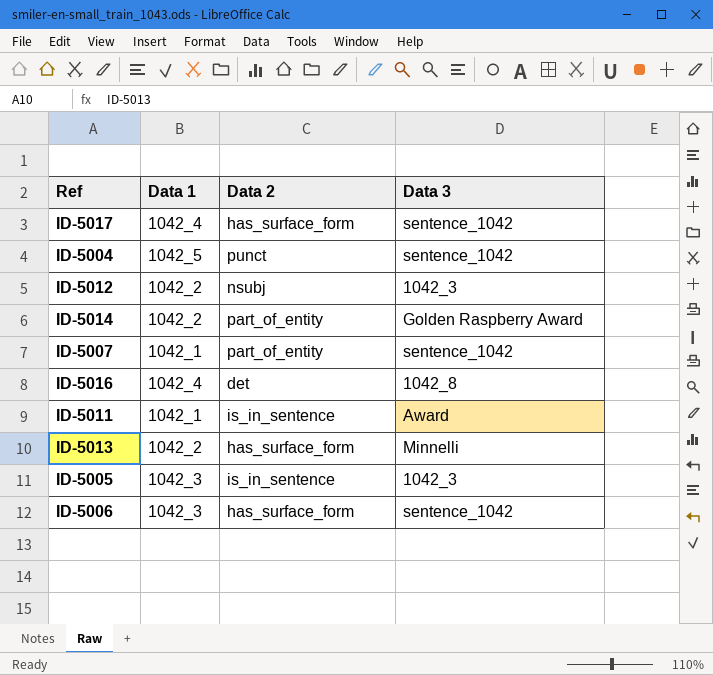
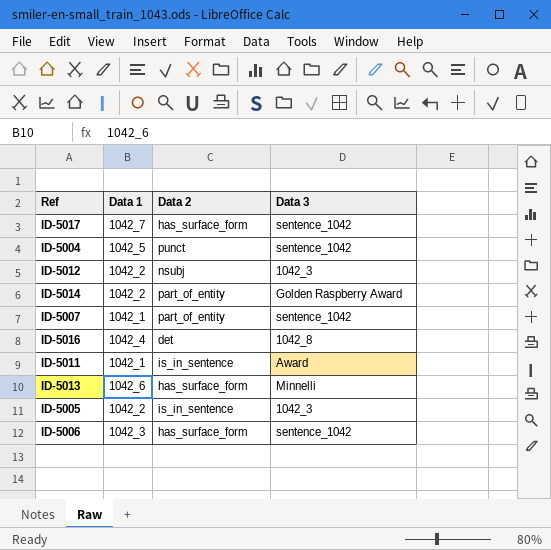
ID-5017 | Data 1: 1042_4 -> 1042_7
ID-5013 | Data 1: 1042_2 -> 1042_6
ID-5005 | Data 1: 1042_3 -> 1042_2

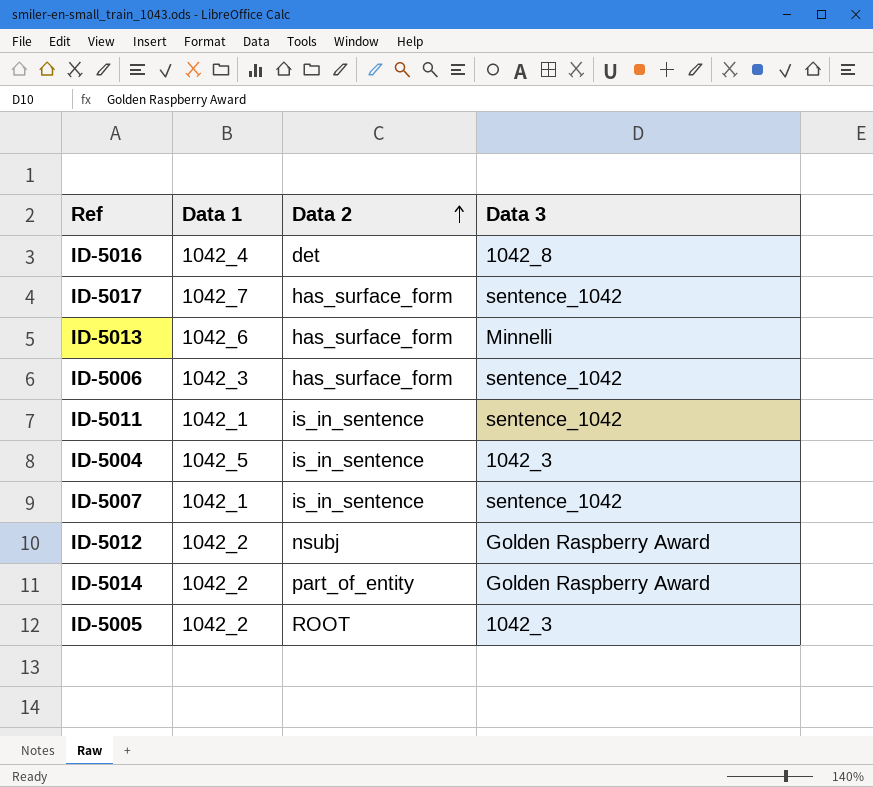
row order: none -> Data 2 ascending
ID-5011 | Data 3: Award -> sentence_1042
ID-5004 | Data 2: punct -> is_in_sentence
ID-5004 | Data 3: sentence_1042 -> 1042_3
ID-5007 | Data 2: part_of_entity -> is_in_sentence
ID-5012 | Data 3: 1042_3 -> Golden Raspberry Award
ID-5005 | Data 2: is_in_sentence -> ROOT

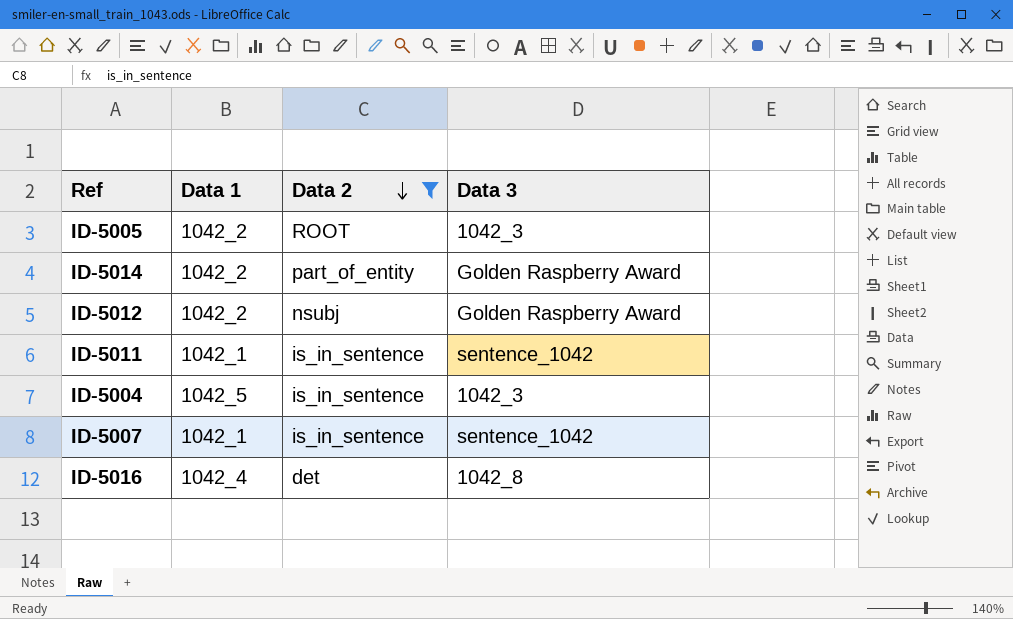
filter: none -> Data 2 != has_surface_form
row order: Data 2 ascending -> Data 2 descending

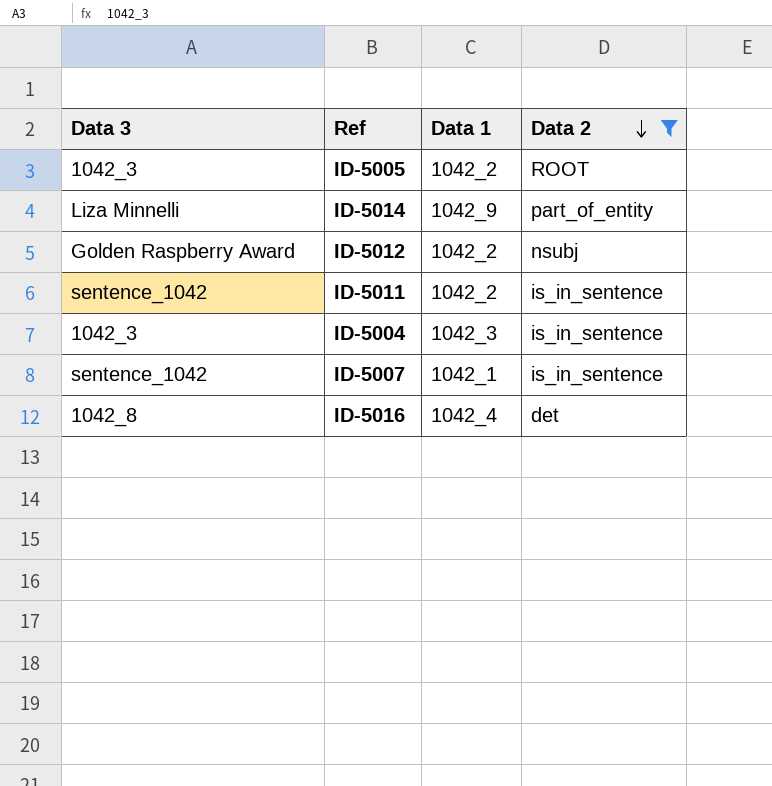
column Data 3 | position: 4 -> 1
ID-5014 | Data 3: Golden Raspberry Award -> Liza Minnelli
ID-5014 | Data 1: 1042_2 -> 1042_9
ID-5011 | Data 1: 1042_1 -> 1042_2
ID-5004 | Data 1: 1042_5 -> 1042_3

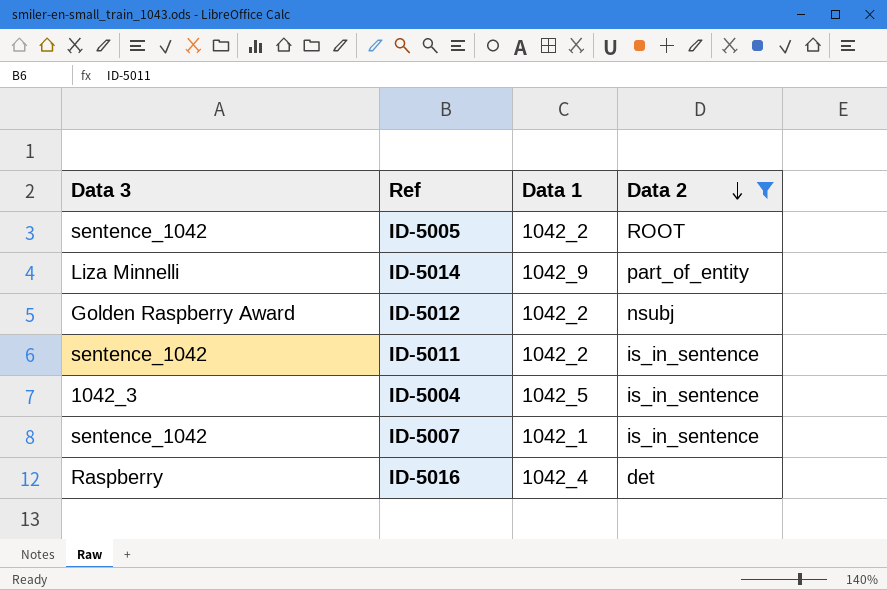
ID-5005 | Data 3: 1042_3 -> sentence_1042
ID-5004 | Data 1: 1042_3 -> 1042_5
ID-5016 | Data 3: 1042_8 -> Raspberry

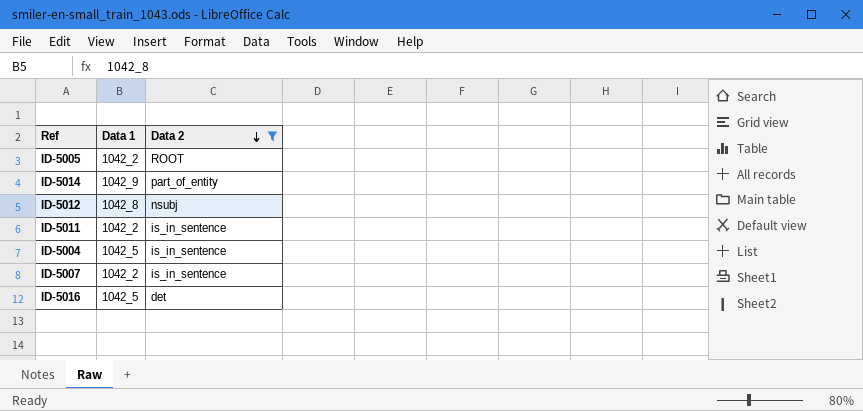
column Data 3 | position: 1 -> none
ID-5012 | Data 1: 1042_2 -> 1042_8
ID-5007 | Data 1: 1042_1 -> 1042_2
ID-5016 | Data 1: 1042_4 -> 1042_5

